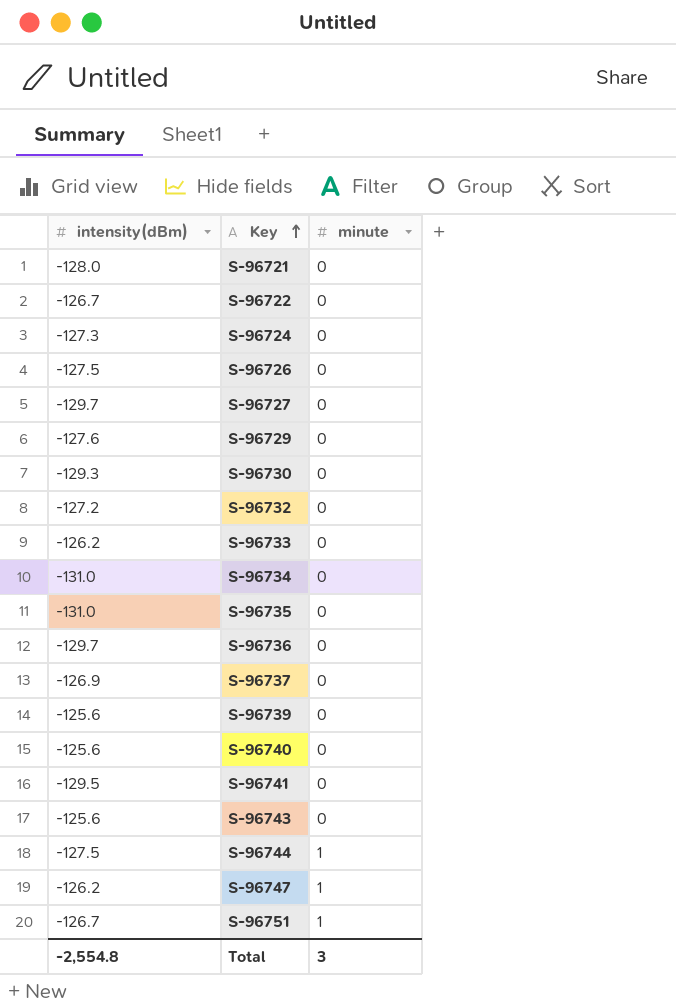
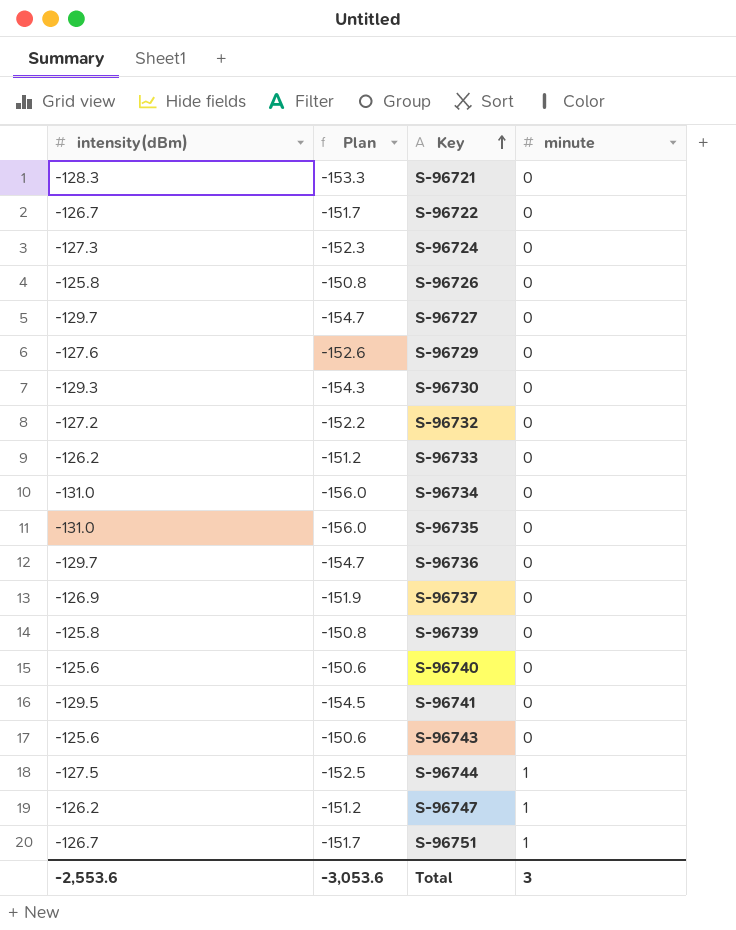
column Plan | formula: none -> [intensity(dBm)] - 25
S-96721 | intensity(dBm): -128.0 -> -128.3
S-96726 | intensity(dBm): -127.5 -> -125.8
S-96739 | intensity(dBm): -125.6 -> -125.8
Total | intensity(dBm): -2,554.8 -> -2,553.6

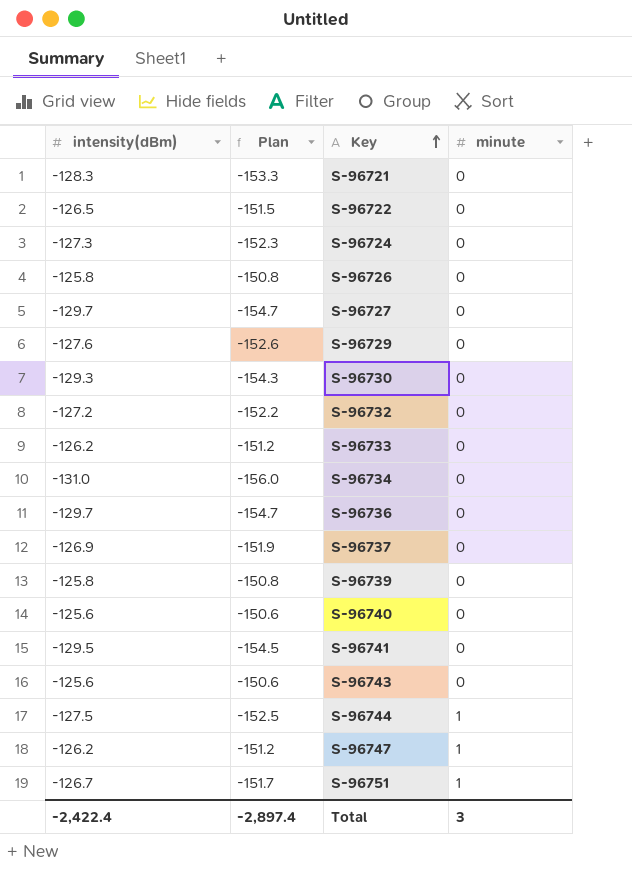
row S-96735: -131.0 | -156.0 | 0 -> none
S-96722 | intensity(dBm): -126.7 -> -126.5
S-96722 | Plan: -151.7 -> -151.5
Total | intensity(dBm): -2,553.6 -> -2,422.4
Total | Plan: -3,053.6 -> -2,897.4

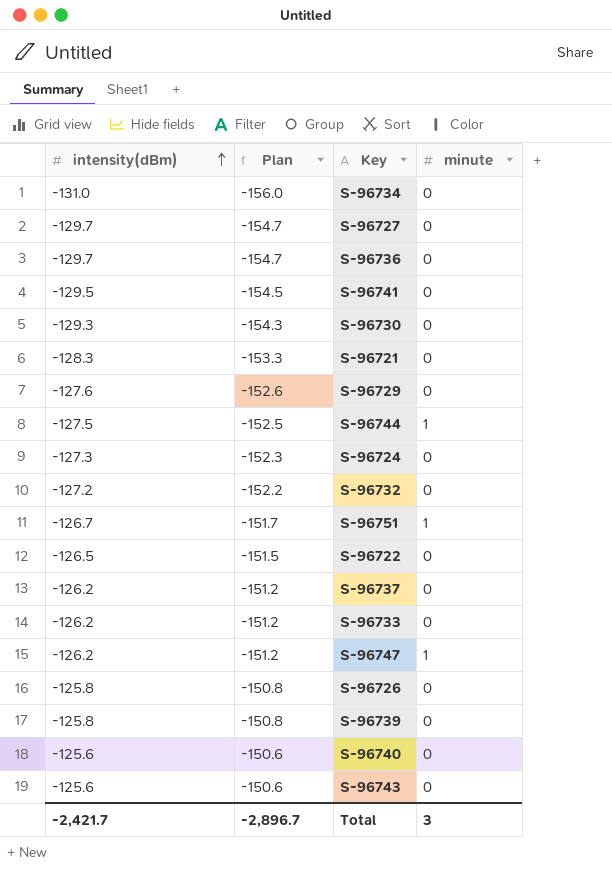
row order: Key ascending -> intensity(dBm) ascending
S-96737 | intensity(dBm): -126.9 -> -126.2
S-96737 | Plan: -151.9 -> -151.2
Total | intensity(dBm): -2,422.4 -> -2,421.7
Total | Plan: -2,897.4 -> -2,896.7

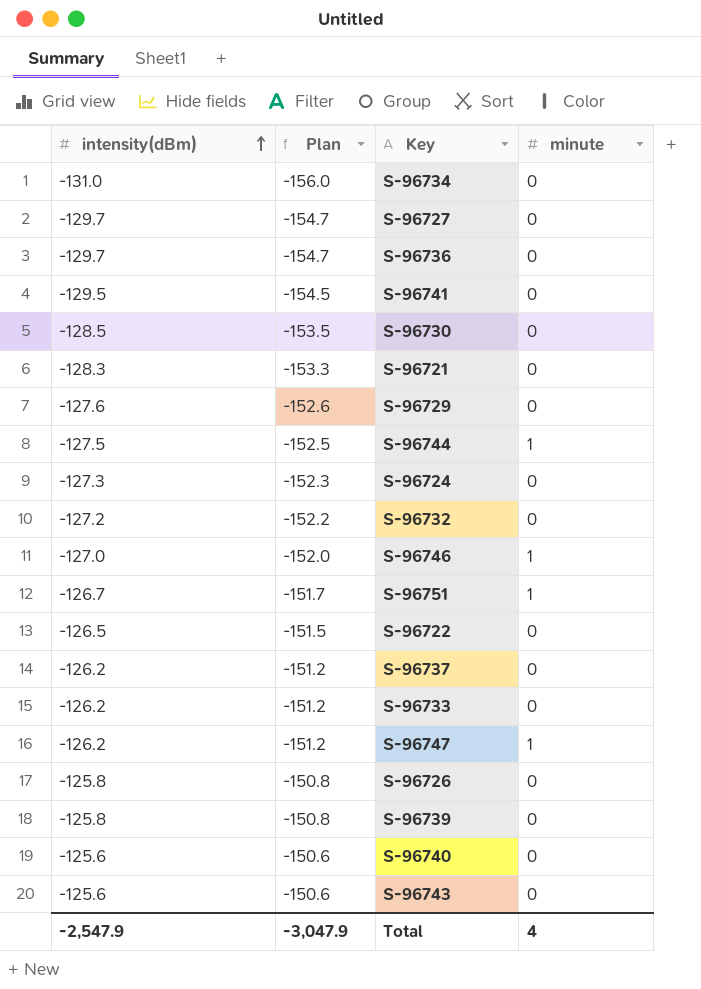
S-96730 | intensity(dBm): -129.3 -> -128.5
S-96730 | Plan: -154.3 -> -153.5
row S-96746: none -> -127.0 | -152.0 | 1
Total | intensity(dBm): -2,421.7 -> -2,547.9
Total | Plan: -2,896.7 -> -3,047.9
Total | minute: 3 -> 4

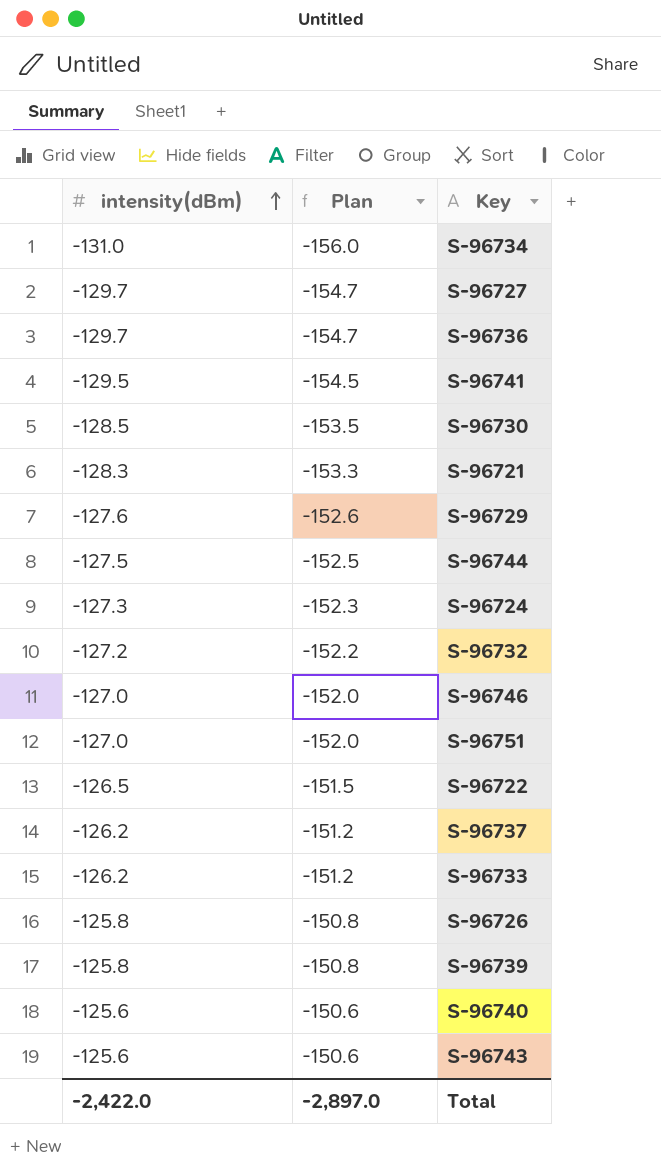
column minute | position: 4 -> none
row S-96747: -126.2 | -151.2 | 1 -> none
S-96751 | intensity(dBm): -126.7 -> -127.0
S-96751 | Plan: -151.7 -> -152.0
Total | intensity(dBm): -2,547.9 -> -2,422.0
Total | Plan: -3,047.9 -> -2,897.0

